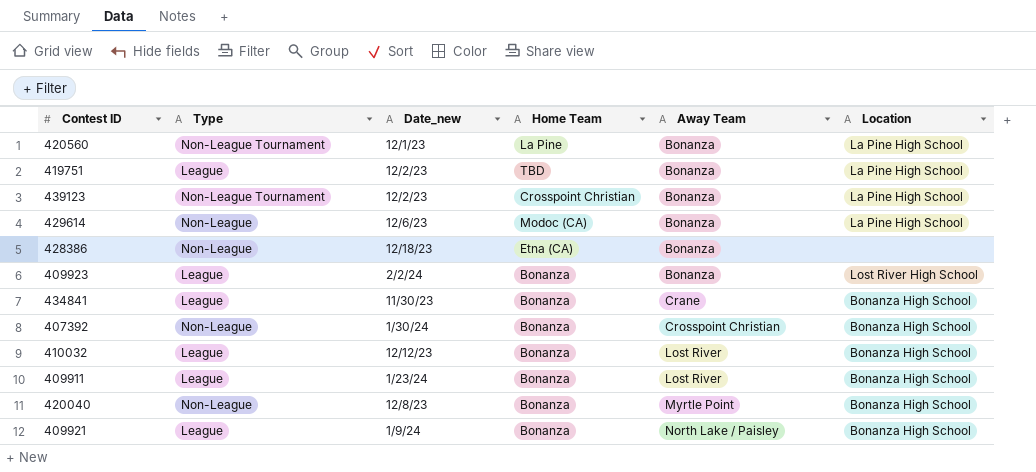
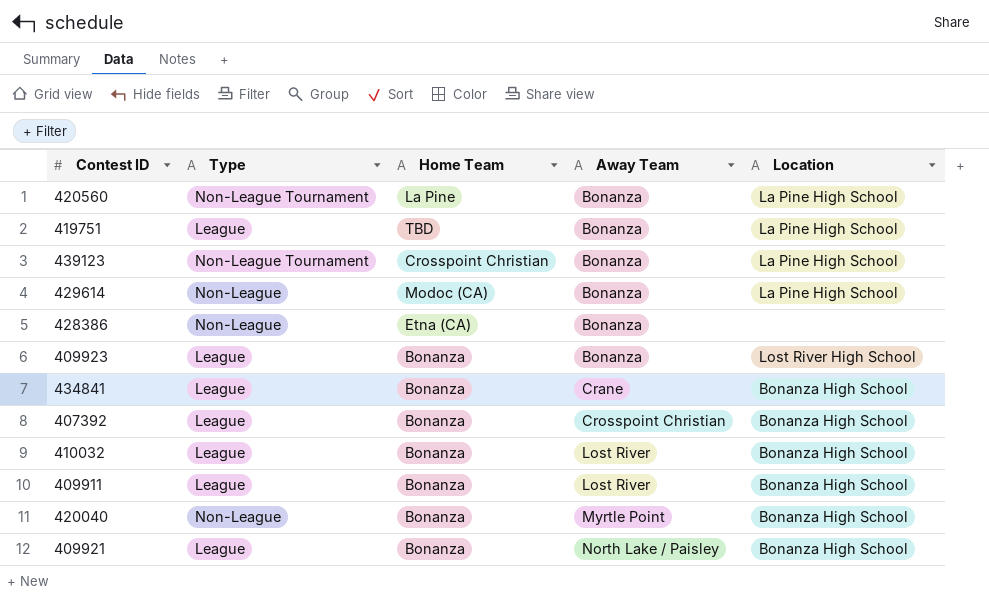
column Date_new | position: 3 -> none
407392 | Type: Non-League -> League

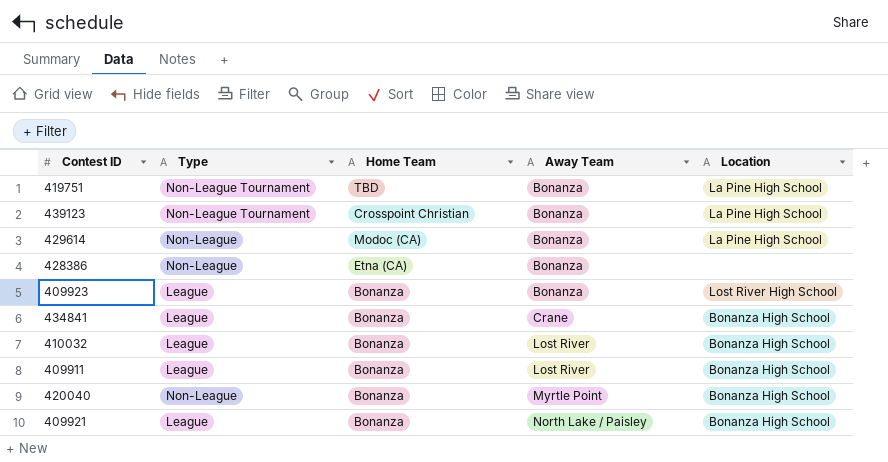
row 420560: Non-League Tournament | La Pine | Bonanza | La Pine High School -> none
row 407392: League | Bonanza | Crosspoint Christian | Bonanza High School -> none
419751 | Type: League -> Non-League Tournament

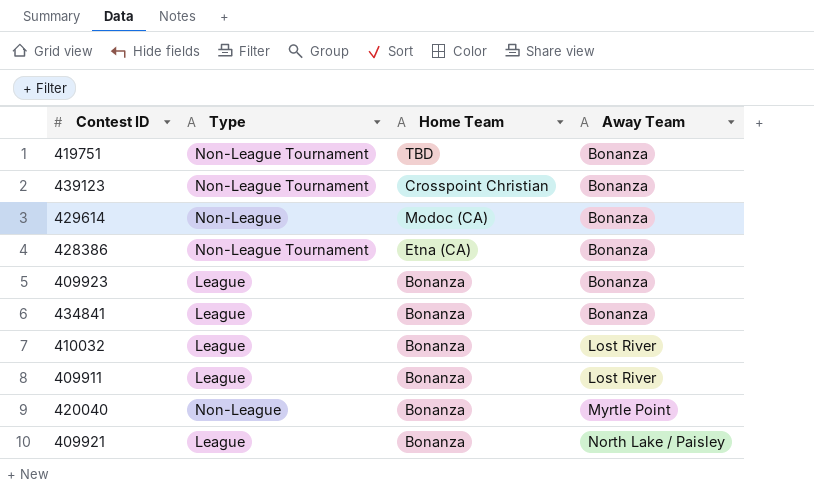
column Location | position: 5 -> none
428386 | Type: Non-League -> Non-League Tournament
434841 | Away Team: Crane -> Bonanza

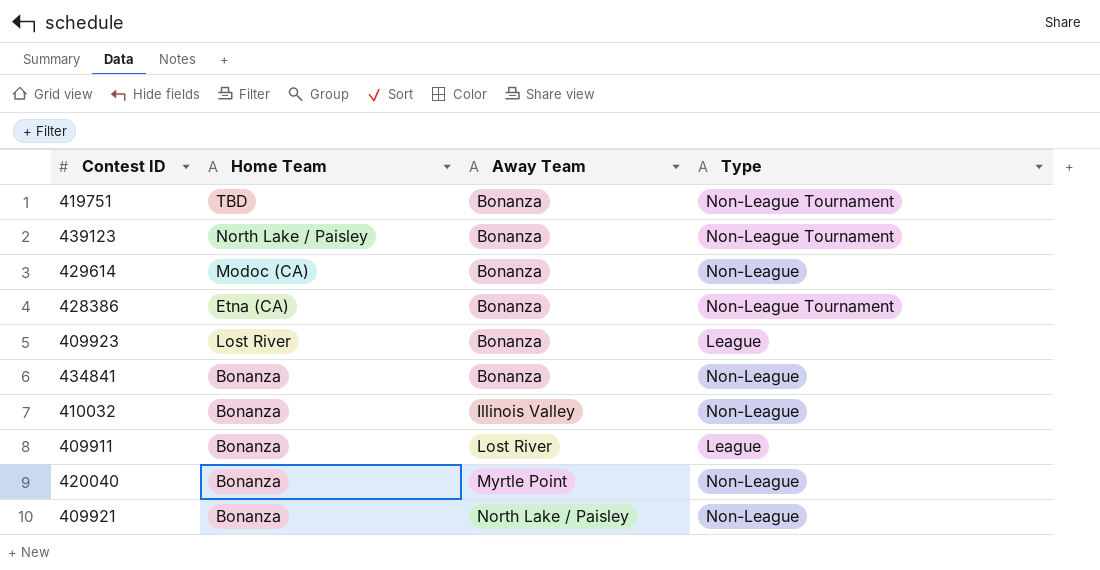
column Type | position: 2 -> 4
439123 | Home Team: Crosspoint Christian -> North Lake / Paisley
409923 | Home Team: Bonanza -> Lost River
434841 | Type: League -> Non-League
410032 | Away Team: Lost River -> Illinois Valley
410032 | Type: League -> Non-League
409921 | Type: League -> Non-League

